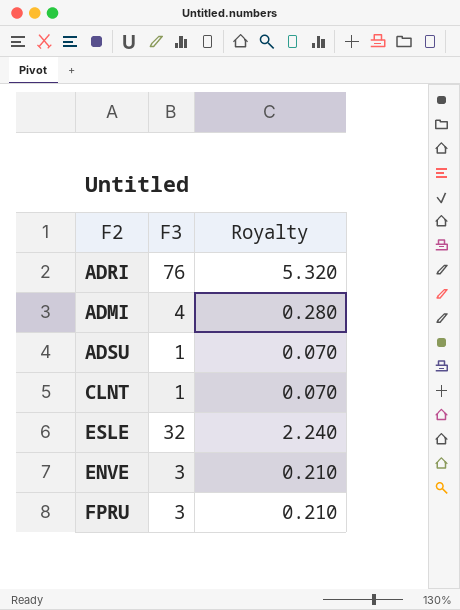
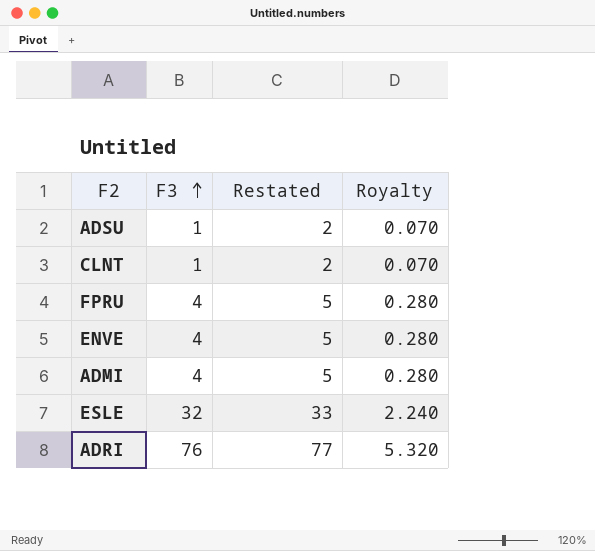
row order: none -> F3 ascending
column Restated | formula: none -> [F3] + 1
FPRU | F3: 3 -> 4
FPRU | Royalty: 0.210 -> 0.280
ENVE | F3: 3 -> 4
ENVE | Royalty: 0.210 -> 0.280

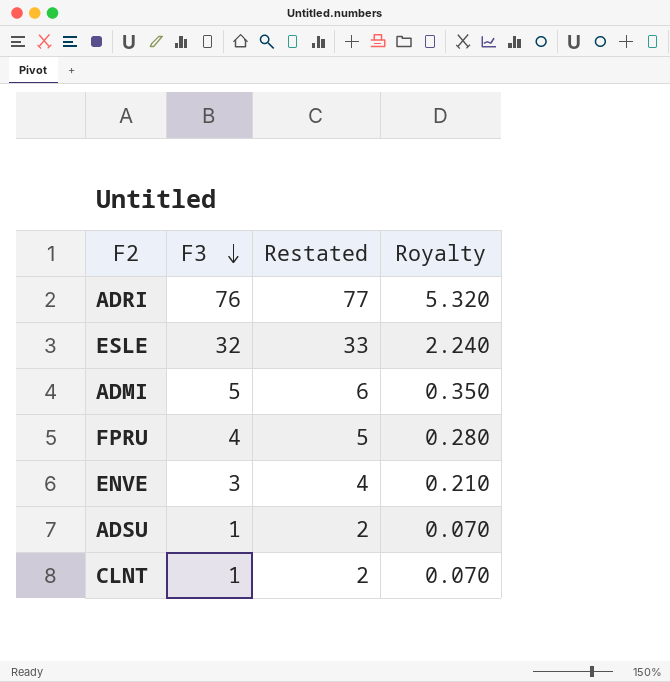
row order: F3 ascending -> F3 descending
ADMI | F3: 4 -> 5
ADMI | Restated: 5 -> 6
ADMI | Royalty: 0.280 -> 0.350
ENVE | F3: 4 -> 3
ENVE | Restated: 5 -> 4
ENVE | Royalty: 0.280 -> 0.210

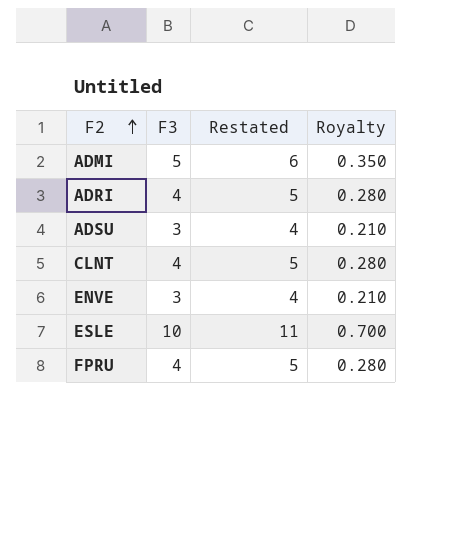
row order: F3 descending -> F2 ascending
ADRI | F3: 76 -> 4
ADRI | Restated: 77 -> 5
ADRI | Royalty: 5.320 -> 0.280
ADSU | F3: 1 -> 3
ADSU | Restated: 2 -> 4
ADSU | Royalty: 0.070 -> 0.210
CLNT | F3: 1 -> 4
CLNT | Restated: 2 -> 5
CLNT | Royalty: 0.070 -> 0.280
ESLE | F3: 32 -> 10
ESLE | Restated: 33 -> 11
ESLE | Royalty: 2.240 -> 0.700

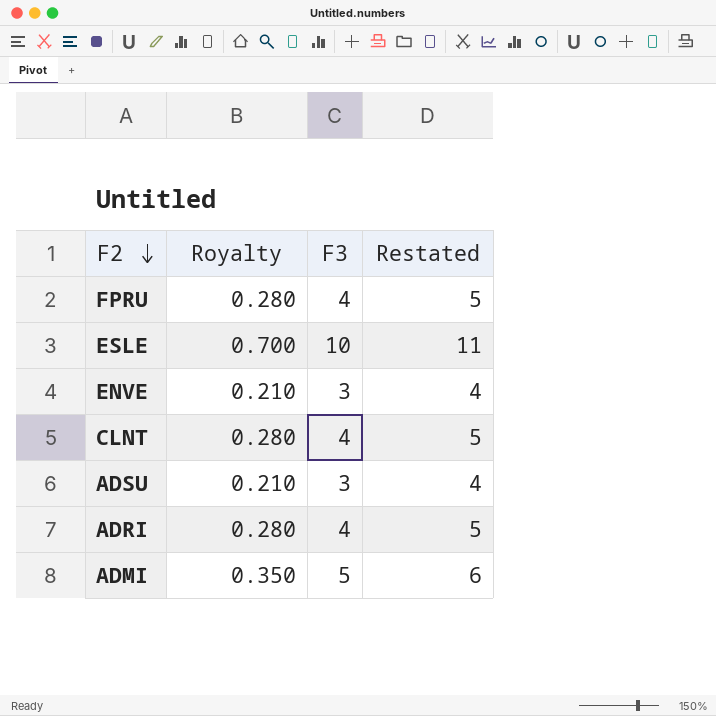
row order: F2 ascending -> F2 descending
column Royalty | position: 4 -> 2

